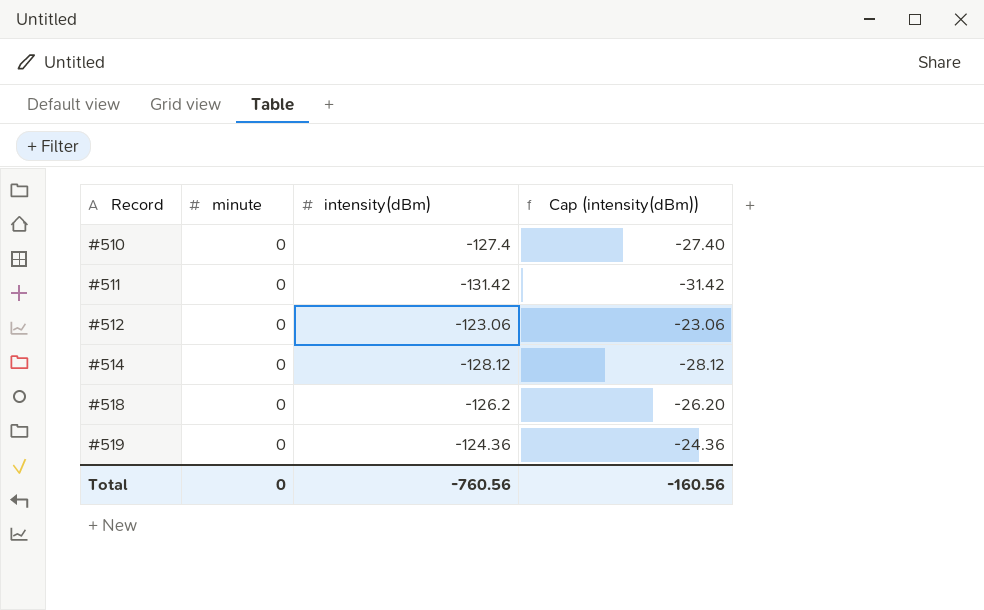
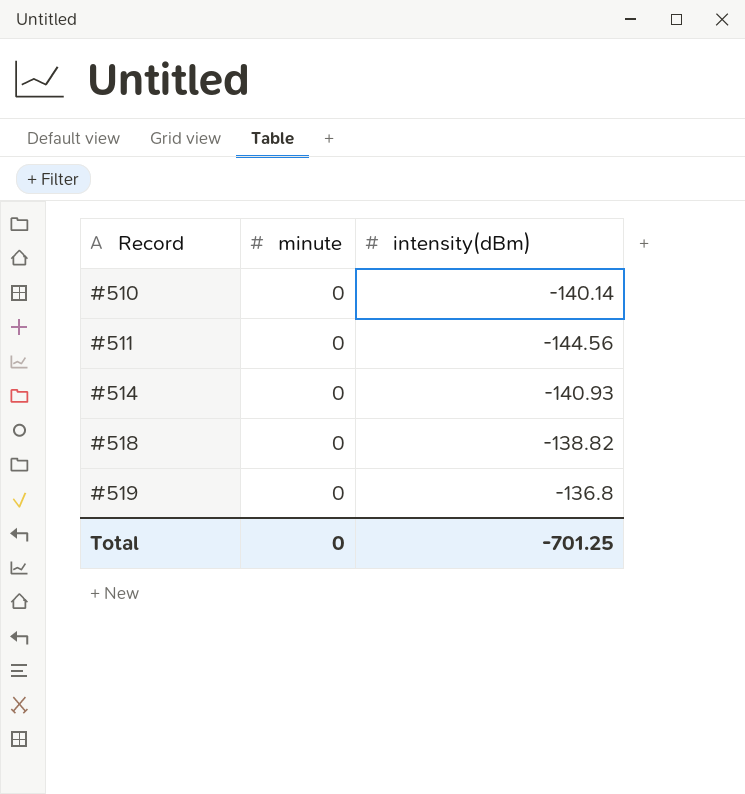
column Cap (intensity(dBm)) | formula: [intensity(dBm)] + 100 -> none
row #512: 0 | -123.06 | -23.06 -> none
#510 | intensity(dBm): -127.4 -> -140.14
#511 | intensity(dBm): -131.42 -> -144.56
#514 | intensity(dBm): -128.12 -> -140.93
#518 | intensity(dBm): -126.2 -> -138.82
#519 | intensity(dBm): -124.36 -> -136.8
Total | intensity(dBm): -760.56 -> -701.25

